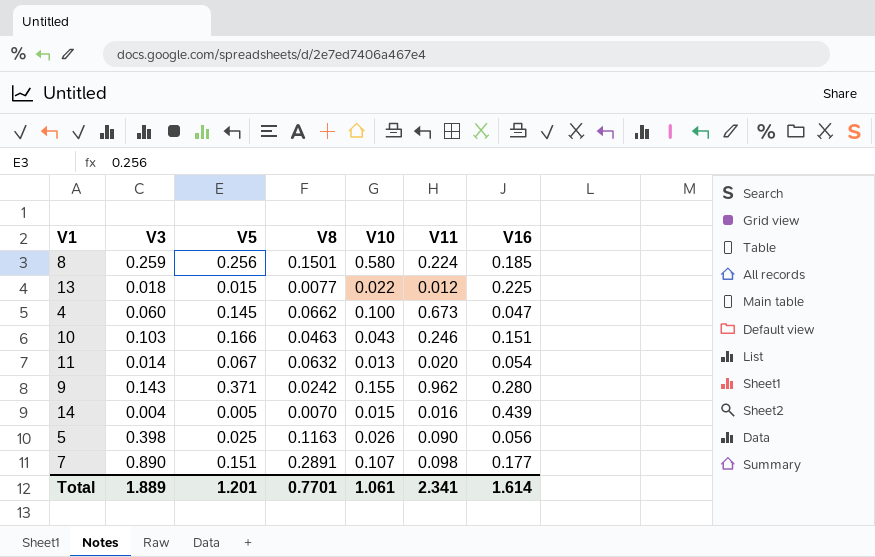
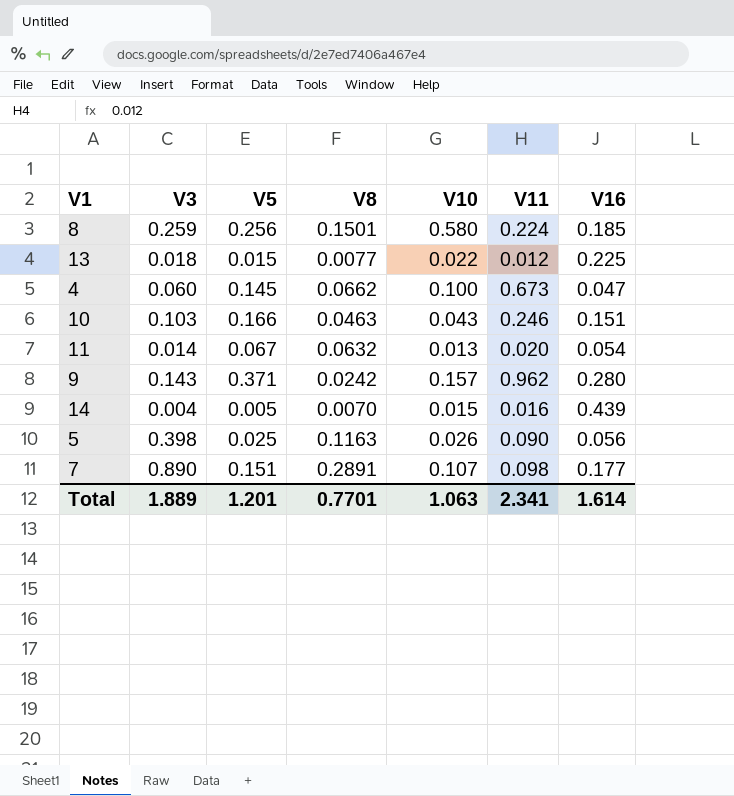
9 | V10: 0.155 -> 0.157
Total | V10: 1.061 -> 1.063

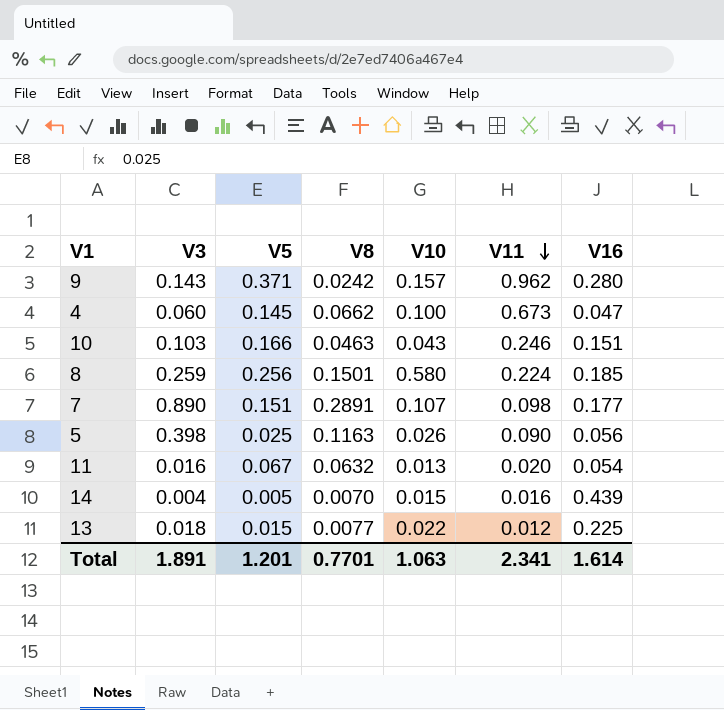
row order: none -> V11 descending
11 | V3: 0.014 -> 0.016
Total | V3: 1.889 -> 1.891

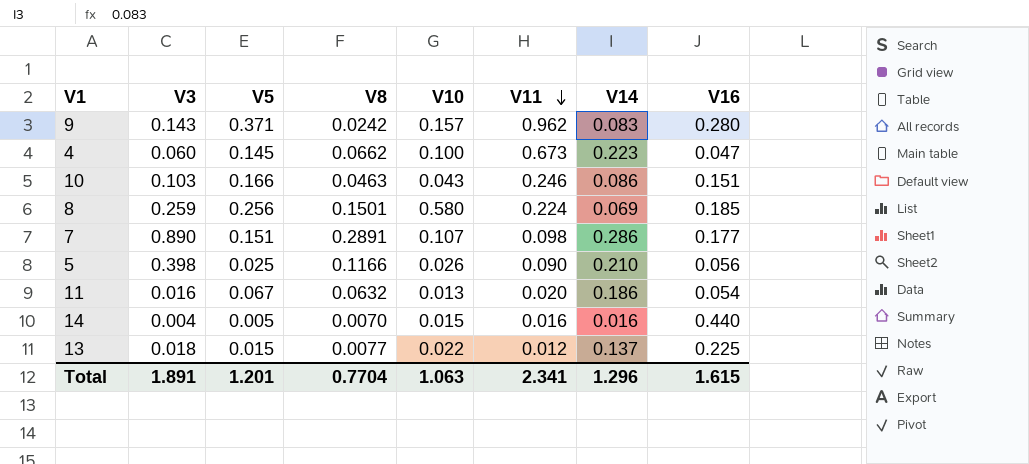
column V14 | position: none -> 7
5 | V8: 0.1163 -> 0.1166
14 | V16: 0.439 -> 0.440
Total | V8: 0.7701 -> 0.7704
Total | V16: 1.614 -> 1.615

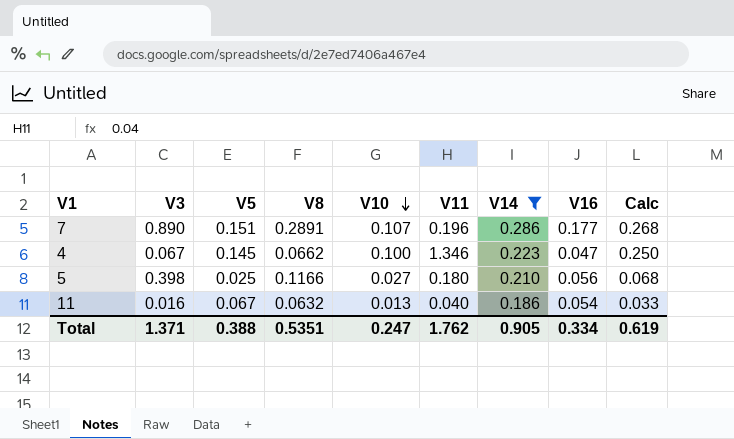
filter: none -> V14 >= 0.186
row order: V11 descending -> V10 descending
column Calc | formula: none -> [V10] * 2.5
7 | V11: 0.098 -> 0.196
4 | V3: 0.060 -> 0.067
4 | V11: 0.673 -> 1.346
5 | V10: 0.026 -> 0.027
5 | V11: 0.090 -> 0.180
11 | V11: 0.020 -> 0.040
Total | V3: 1.891 -> 1.371
Total | V5: 1.201 -> 0.388
Total | V8: 0.7704 -> 0.5351
Total | V10: 1.063 -> 0.247
Total | V11: 2.341 -> 1.762
Total | V14: 1.296 -> 0.905
Total | V16: 1.615 -> 0.334

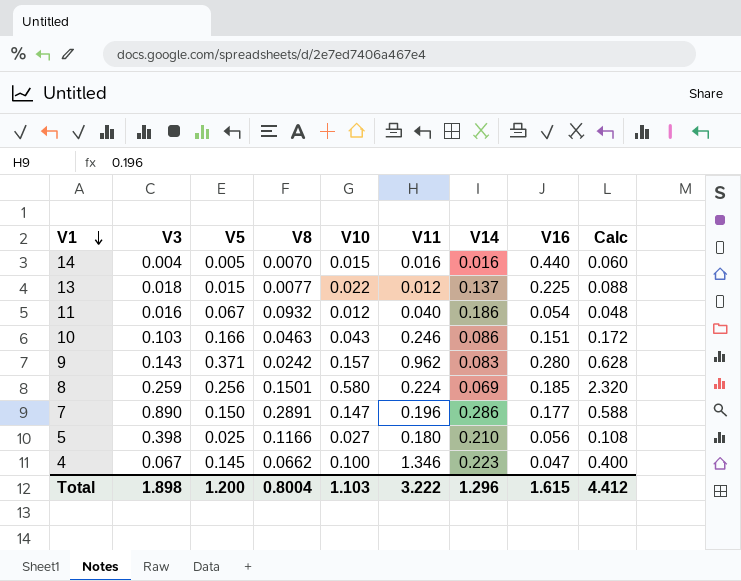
filter: V14 >= 0.186 -> none
row order: V10 descending -> V1 descending
column Calc | formula: [V10] * 2.5 -> [V10] * 4
11 | V8: 0.0632 -> 0.0932
11 | V10: 0.013 -> 0.012
7 | V5: 0.151 -> 0.150
7 | V10: 0.107 -> 0.147
Total | V3: 1.371 -> 1.898
Total | V5: 0.388 -> 1.200
Total | V8: 0.5351 -> 0.8004
Total | V10: 0.247 -> 1.103
Total | V11: 1.762 -> 3.222
Total | V14: 0.905 -> 1.296
Total | V16: 0.334 -> 1.615
Total | Calc: 0.619 -> 4.412

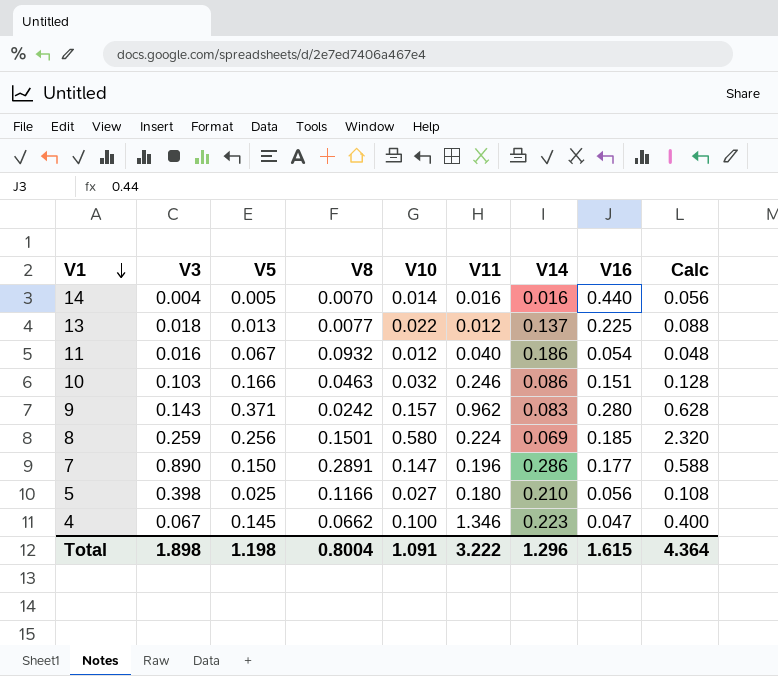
14 | V10: 0.015 -> 0.014
14 | Calc: 0.060 -> 0.056
13 | V5: 0.015 -> 0.013
10 | V10: 0.043 -> 0.032
10 | Calc: 0.172 -> 0.128
Total | V5: 1.200 -> 1.198
Total | V10: 1.103 -> 1.091
Total | Calc: 4.412 -> 4.364

